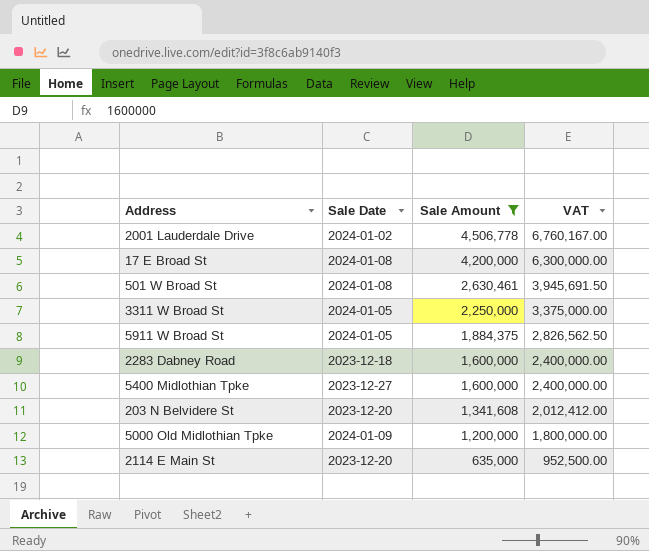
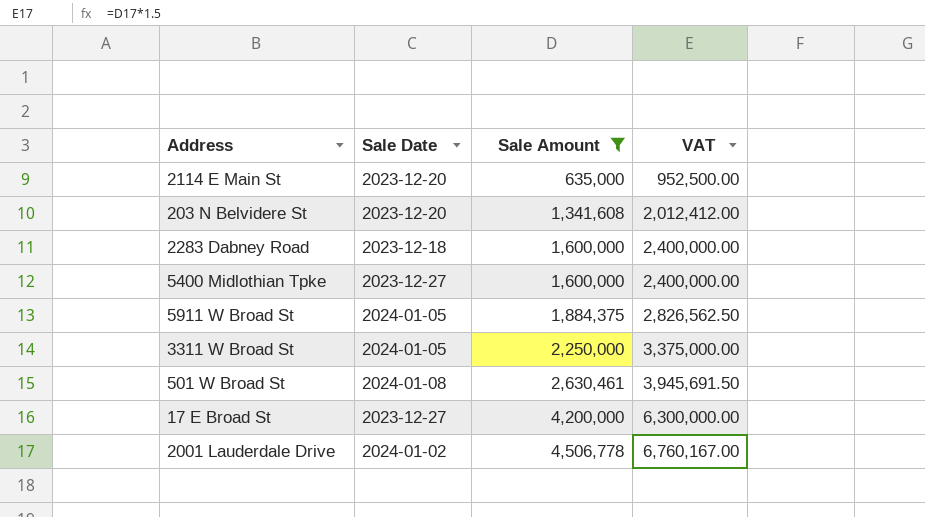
row order: Sale Amount descending -> Sale Amount ascending
row 5000 Old Midlothian Tpke: 2024-01-09 | 1,200,000 | 1,800,000.00 -> none
17 E Broad St | Sale Date: 2024-01-08 -> 2023-12-27

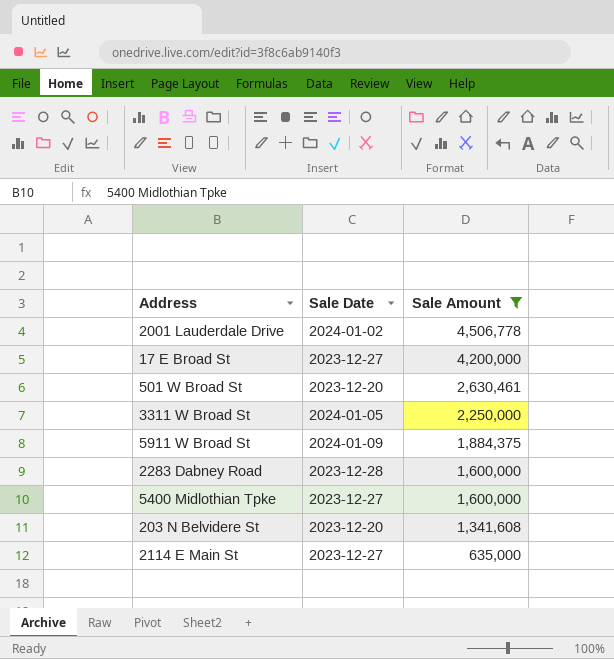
row order: Sale Amount ascending -> Sale Amount descending
column VAT | formula: [Sale Amount] * 1.5 -> none
501 W Broad St | Sale Date: 2024-01-08 -> 2023-12-20
5911 W Broad St | Sale Date: 2024-01-05 -> 2024-01-09
2283 Dabney Road | Sale Date: 2023-12-18 -> 2023-12-28
2114 E Main St | Sale Date: 2023-12-20 -> 2023-12-27

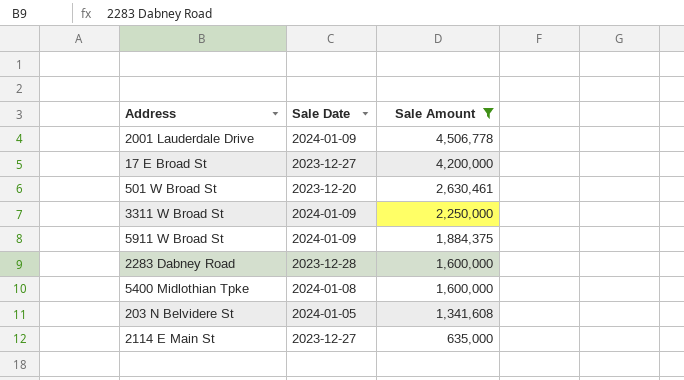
2001 Lauderdale Drive | Sale Date: 2024-01-02 -> 2024-01-09
3311 W Broad St | Sale Date: 2024-01-05 -> 2024-01-09
5400 Midlothian Tpke | Sale Date: 2023-12-27 -> 2024-01-08
203 N Belvidere St | Sale Date: 2023-12-20 -> 2024-01-05

